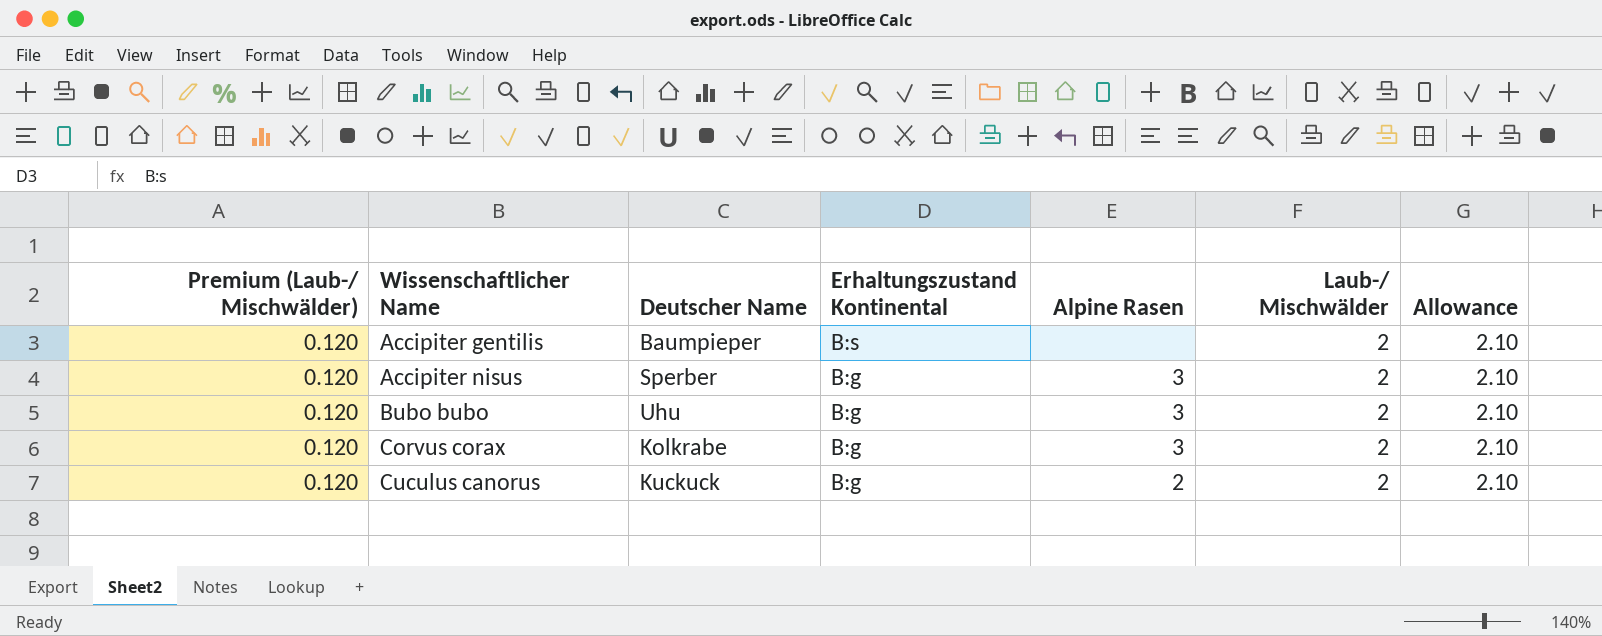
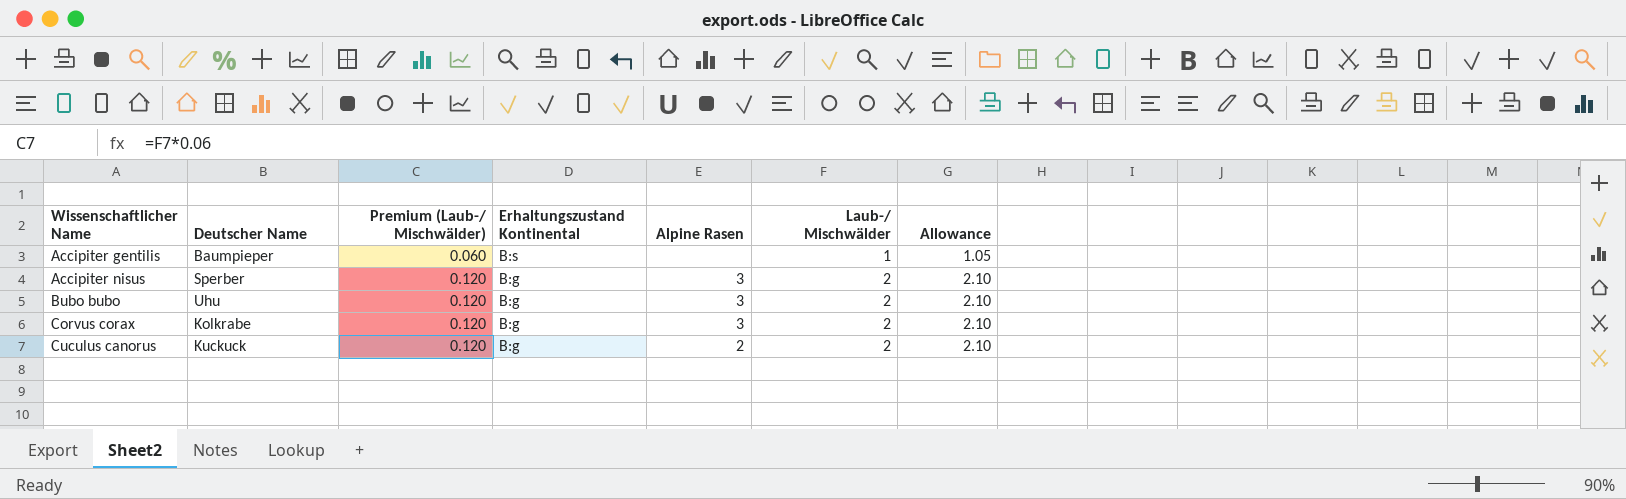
column Premium (Laub-/ Mischwälder) | position: 1 -> 3
Accipiter gentilis | Premium (Laub-/ Mischwälder): 0.120 -> 0.060
Accipiter gentilis | Laub-/ Mischwälder: 2 -> 1
Accipiter gentilis | Allowance: 2.10 -> 1.05

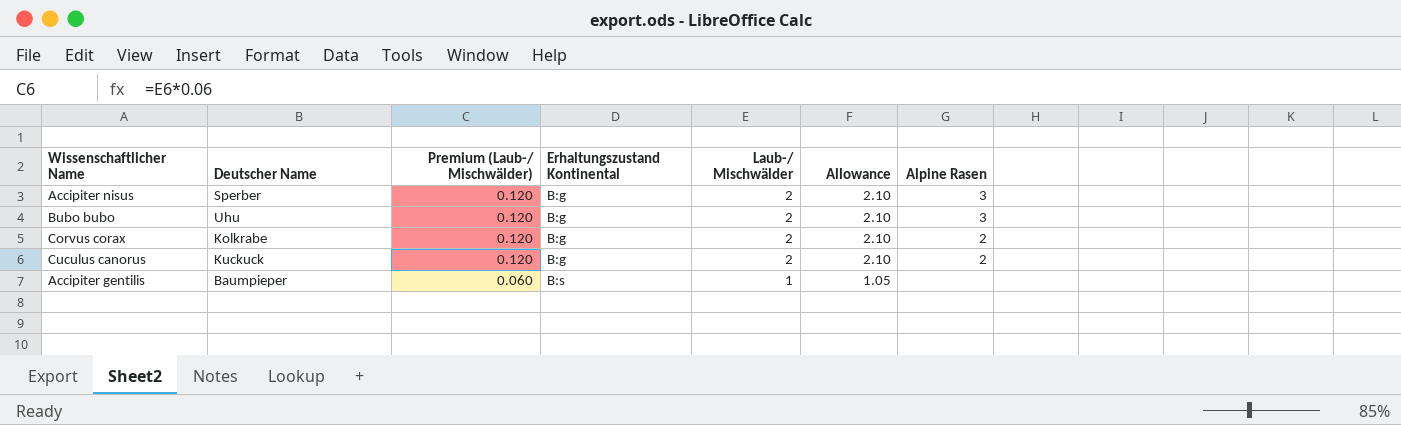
row order: Wissenschaftlicher Name ascending -> Premium (Laub-/ Mischwälder) descending
column Alpine Rasen | position: 5 -> 7
Corvus corax | Alpine Rasen: 3 -> 2

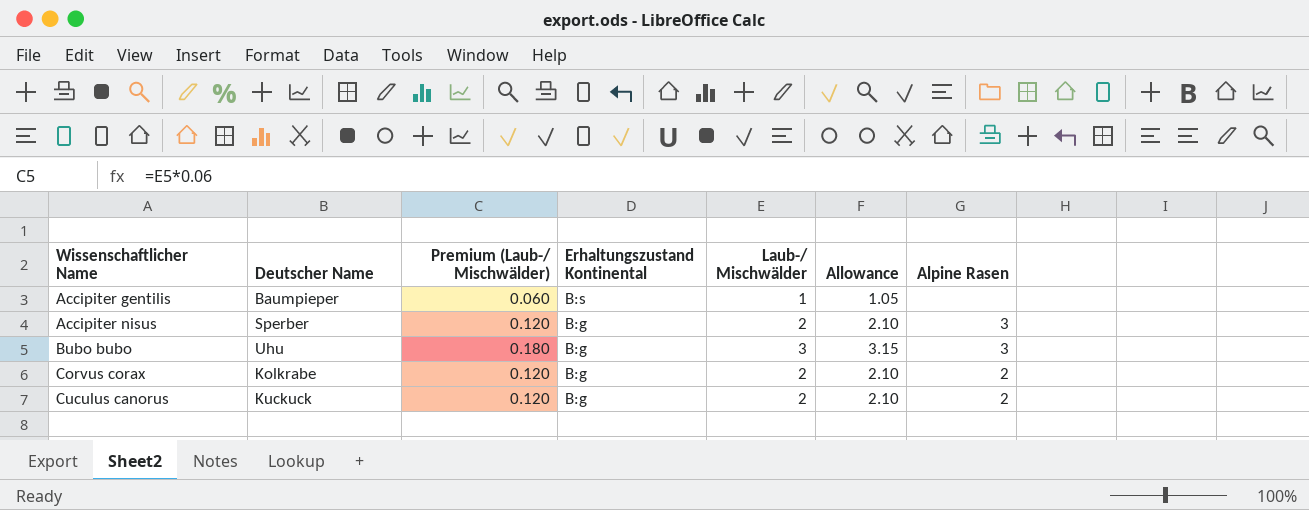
row order: Premium (Laub-/ Mischwälder) descending -> Wissenschaftlicher Name ascending
Bubo bubo | Premium (Laub-/ Mischwälder): 0.120 -> 0.180
Bubo bubo | Laub-/ Mischwälder: 2 -> 3
Bubo bubo | Allowance: 2.10 -> 3.15

